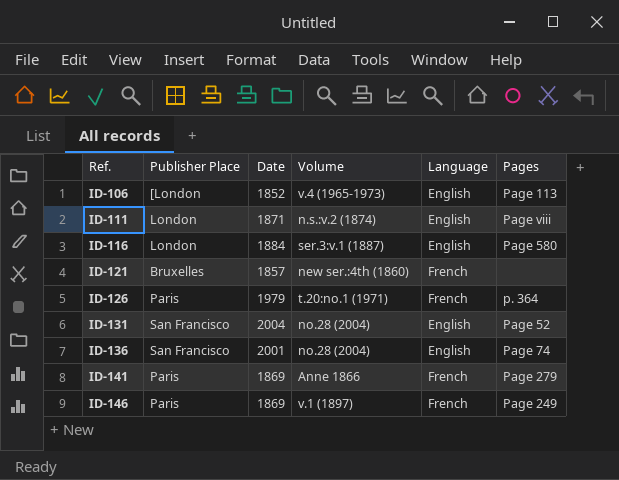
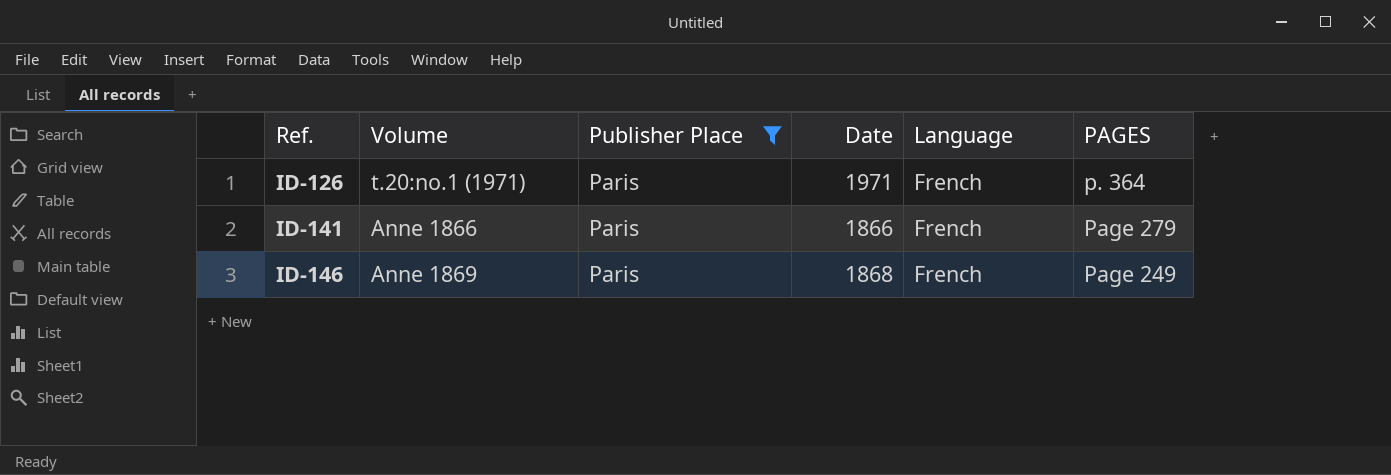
filter: none -> Publisher Place = Paris
column Volume | position: 4 -> 2
column name: Pages -> PAGES
ID-126 | Date: 1979 -> 1971
ID-141 | Date: 1869 -> 1866
ID-146 | Volume: v.1 (1897) -> Anne 1869
ID-146 | Date: 1869 -> 1868

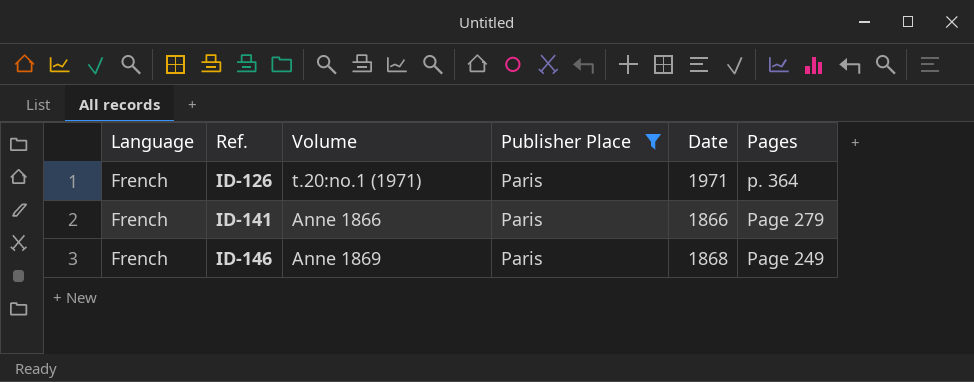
column Language | position: 5 -> 1
column name: PAGES -> Pages

